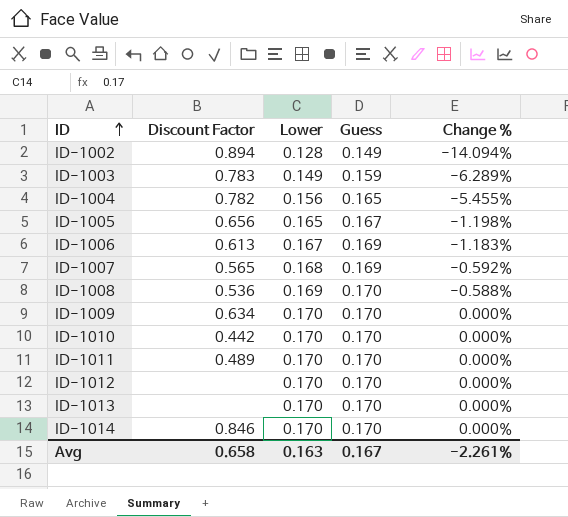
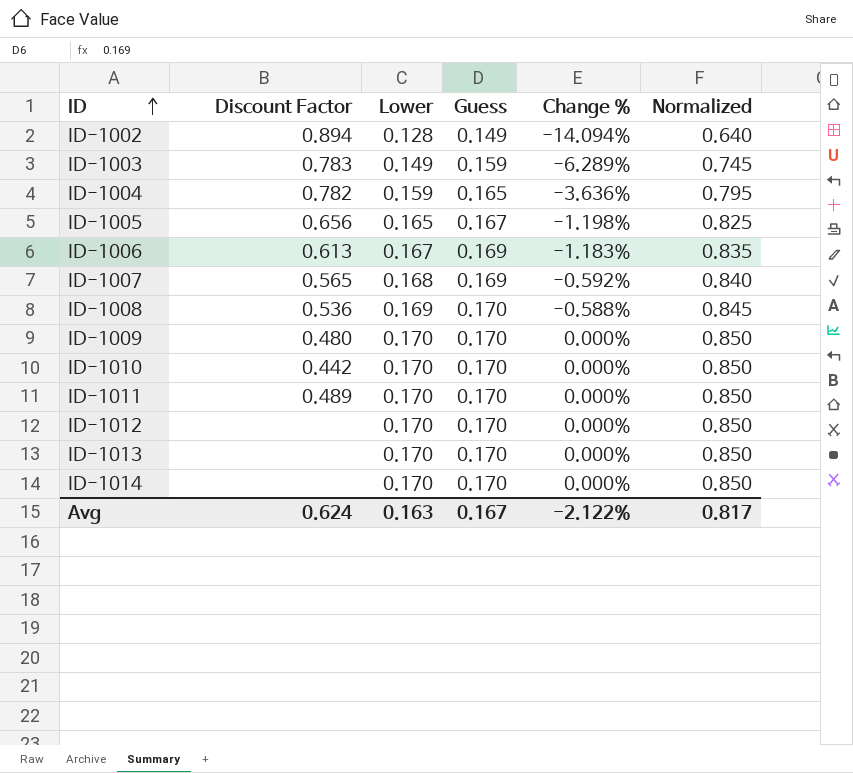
column Normalized | formula: none -> [Lower] * 5
ID-1004 | Lower: 0.156 -> 0.159
ID-1004 | Change %: -5.455% -> -3.636%
ID-1009 | Discount Factor: 0.634 -> 0.480
ID-1014 | Discount Factor: 0.846 -> none
Avg | Discount Factor: 0.658 -> 0.624
Avg | Change %: -2.261% -> -2.122%

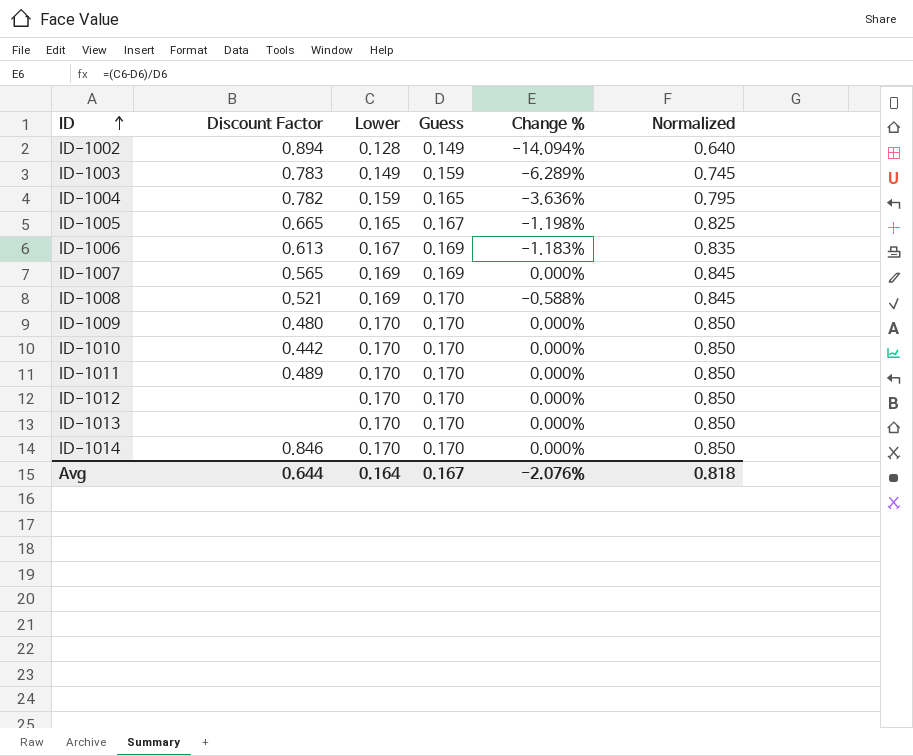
ID-1005 | Discount Factor: 0.656 -> 0.665
ID-1007 | Lower: 0.168 -> 0.169
ID-1007 | Change %: -0.592% -> 0.000%
ID-1007 | Normalized: 0.840 -> 0.845
ID-1008 | Discount Factor: 0.536 -> 0.521
ID-1014 | Discount Factor: none -> 0.846
Avg | Discount Factor: 0.624 -> 0.644
Avg | Lower: 0.163 -> 0.164
Avg | Change %: -2.122% -> -2.076%
Avg | Normalized: 0.817 -> 0.818

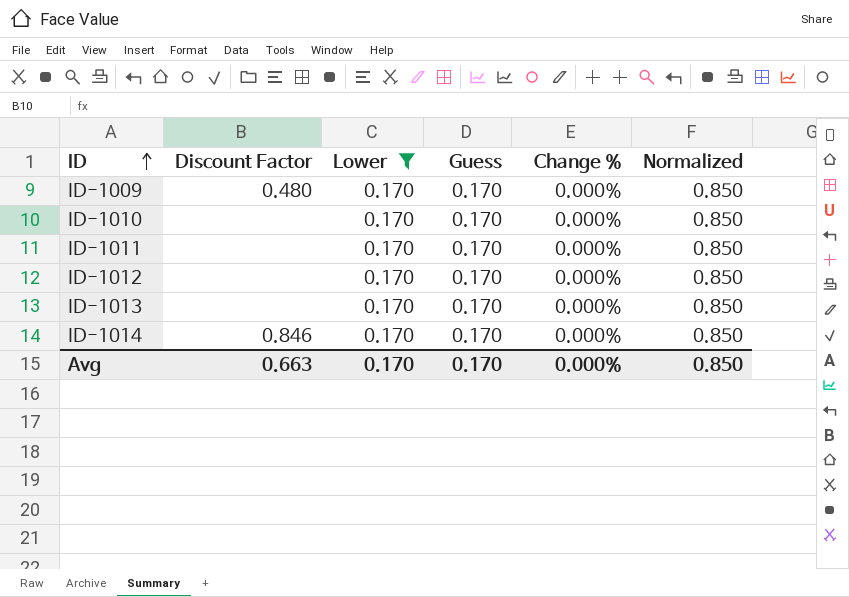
filter: none -> Lower = 0.170
ID-1010 | Discount Factor: 0.442 -> none
ID-1011 | Discount Factor: 0.489 -> none
Avg | Discount Factor: 0.644 -> 0.663
Avg | Lower: 0.164 -> 0.170
Avg | Guess: 0.167 -> 0.170
Avg | Change %: -2.076% -> 0.000%
Avg | Normalized: 0.818 -> 0.850

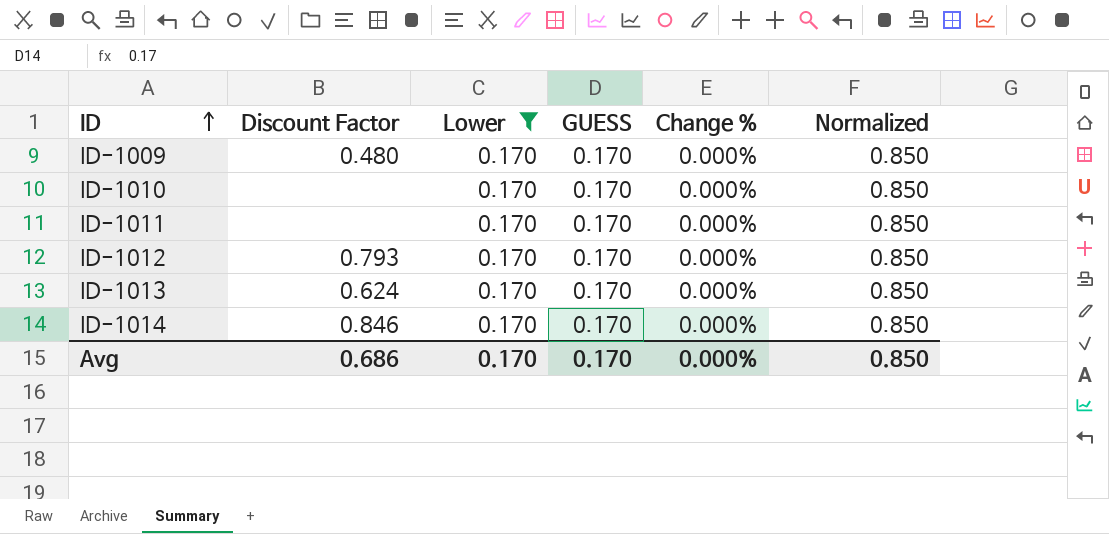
column name: Guess -> GUESS
ID-1012 | Discount Factor: none -> 0.793
ID-1013 | Discount Factor: none -> 0.624
Avg | Discount Factor: 0.663 -> 0.686

